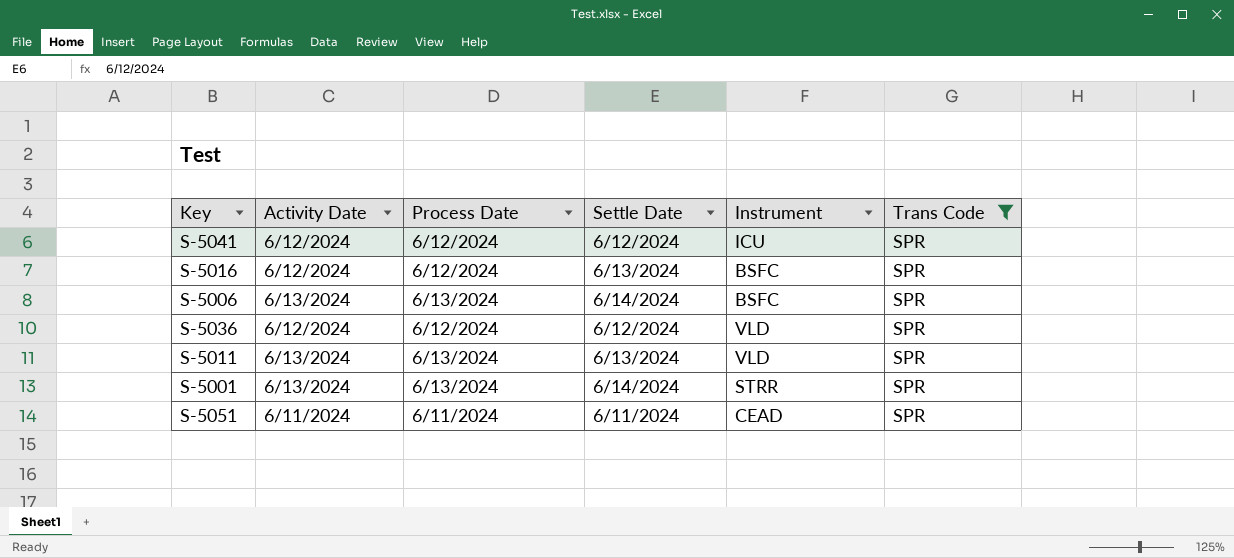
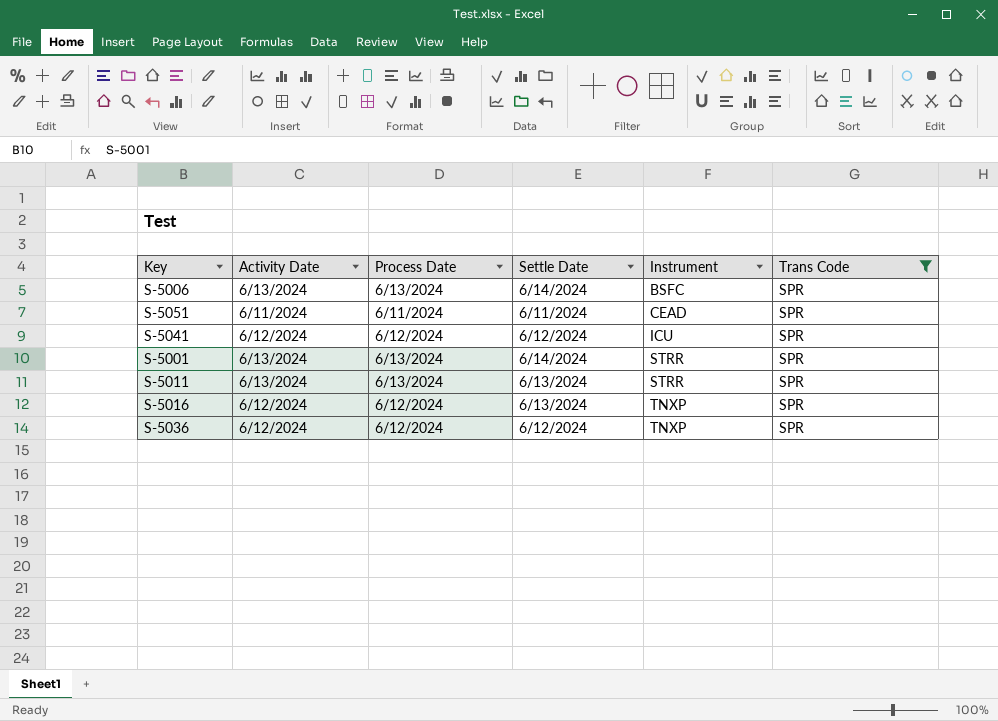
row order: none -> Instrument ascending
S-5011 | Instrument: VLD -> STRR
S-5016 | Instrument: BSFC -> TNXP
S-5036 | Instrument: VLD -> TNXP

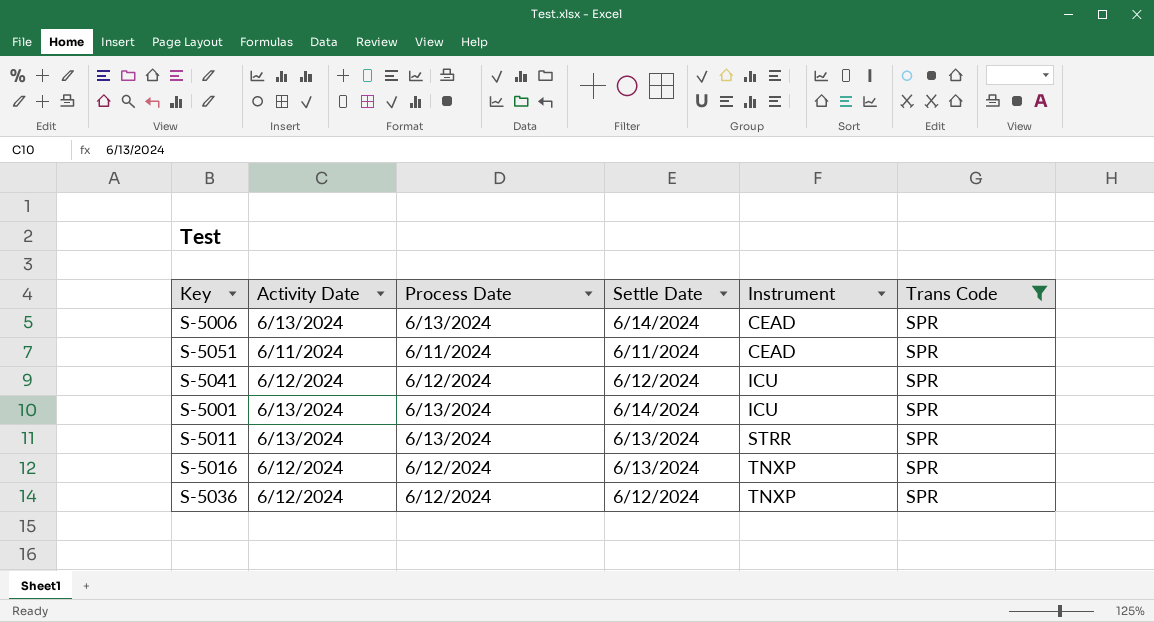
S-5006 | Instrument: BSFC -> CEAD
S-5001 | Instrument: STRR -> ICU

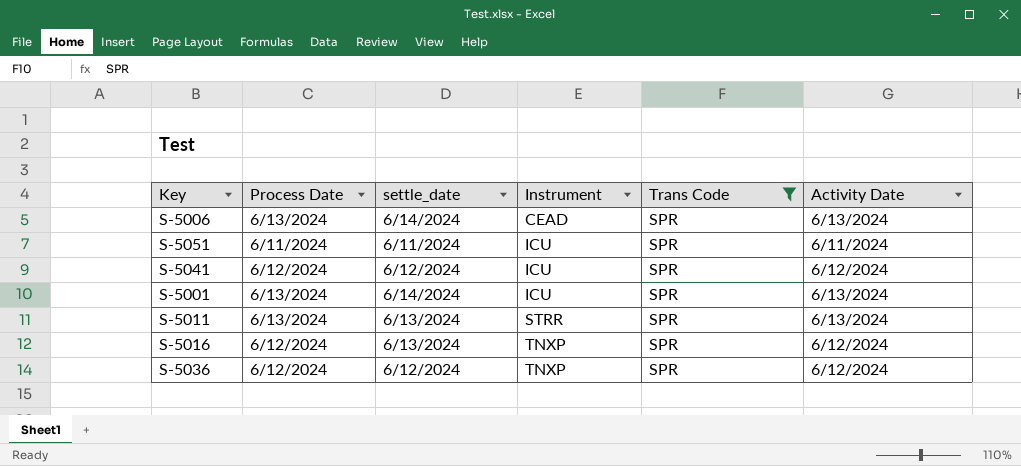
column name: Settle Date -> settle_date
column Activity Date | position: 2 -> 6
S-5051 | Instrument: CEAD -> ICU

